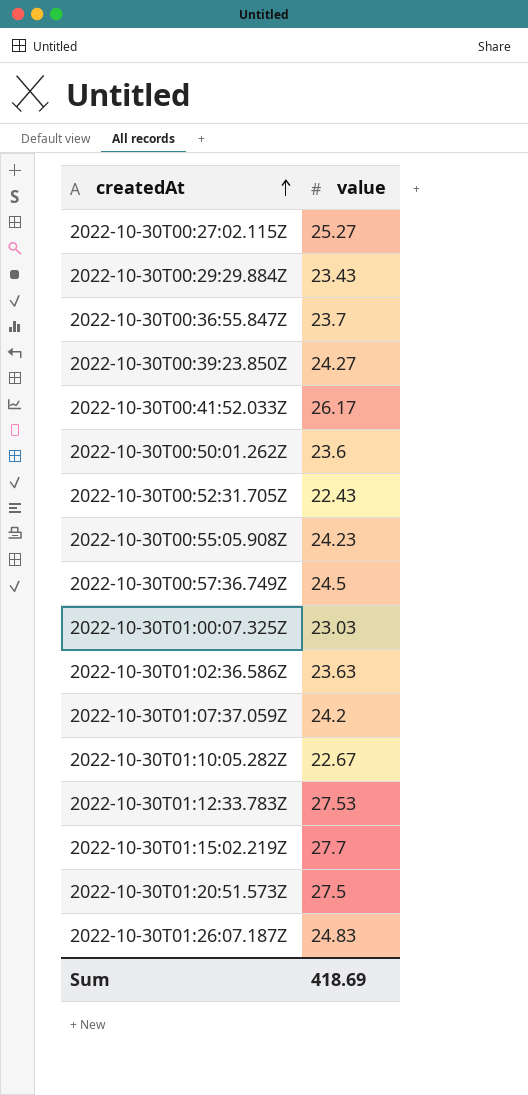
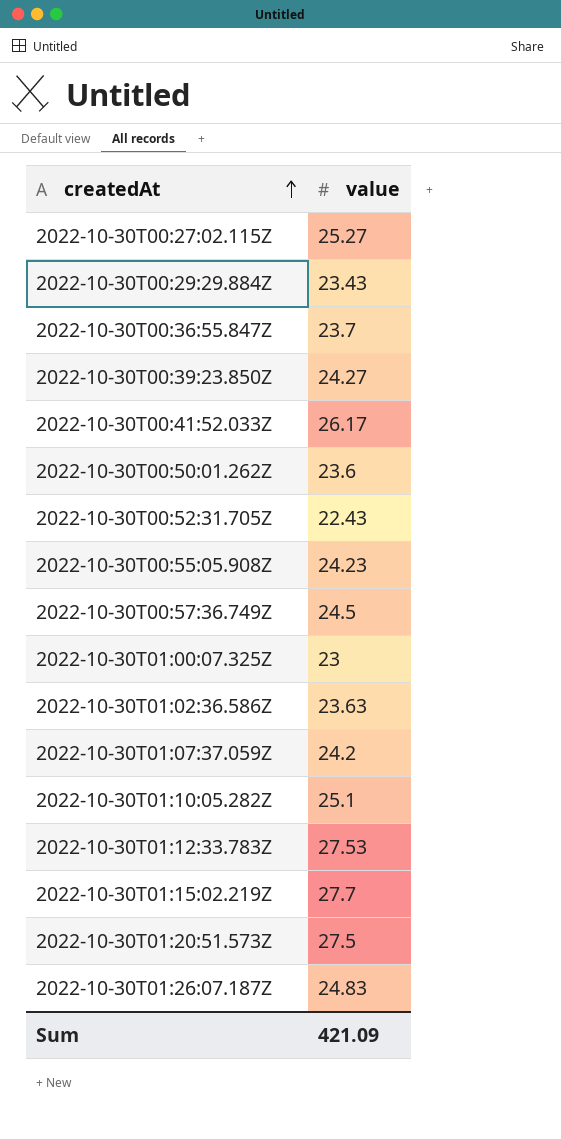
2022-10-30T01:00:07.325Z | value: 23.03 -> 23
2022-10-30T01:10:05.282Z | value: 22.67 -> 25.1
Sum | value: 418.69 -> 421.09

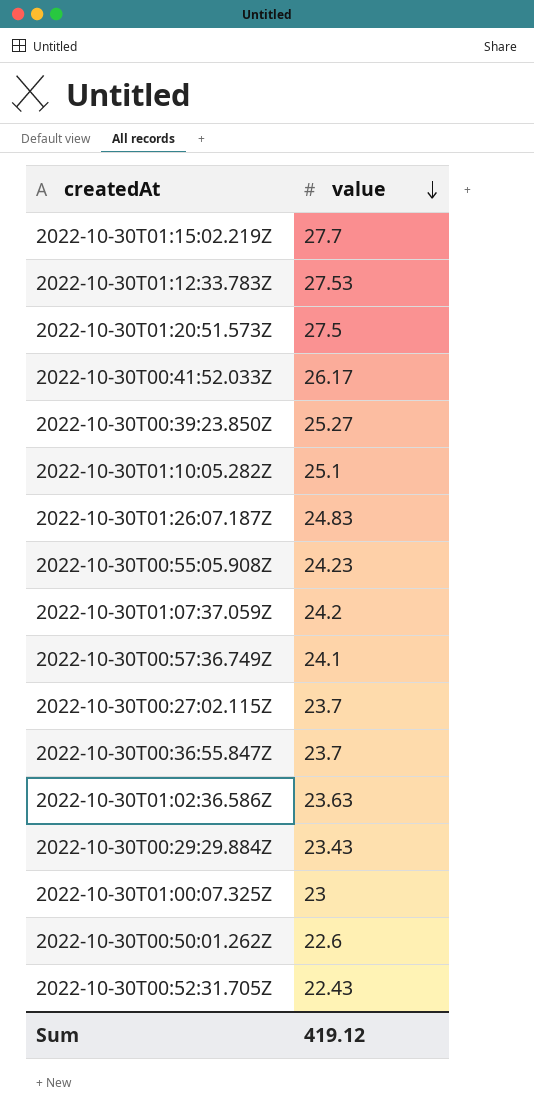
row order: createdAt ascending -> value descending
2022-10-30T00:39:23.850Z | value: 24.27 -> 25.27
2022-10-30T00:57:36.749Z | value: 24.5 -> 24.1
2022-10-30T00:27:02.115Z | value: 25.27 -> 23.7
2022-10-30T00:50:01.262Z | value: 23.6 -> 22.6
Sum | value: 421.09 -> 419.12

